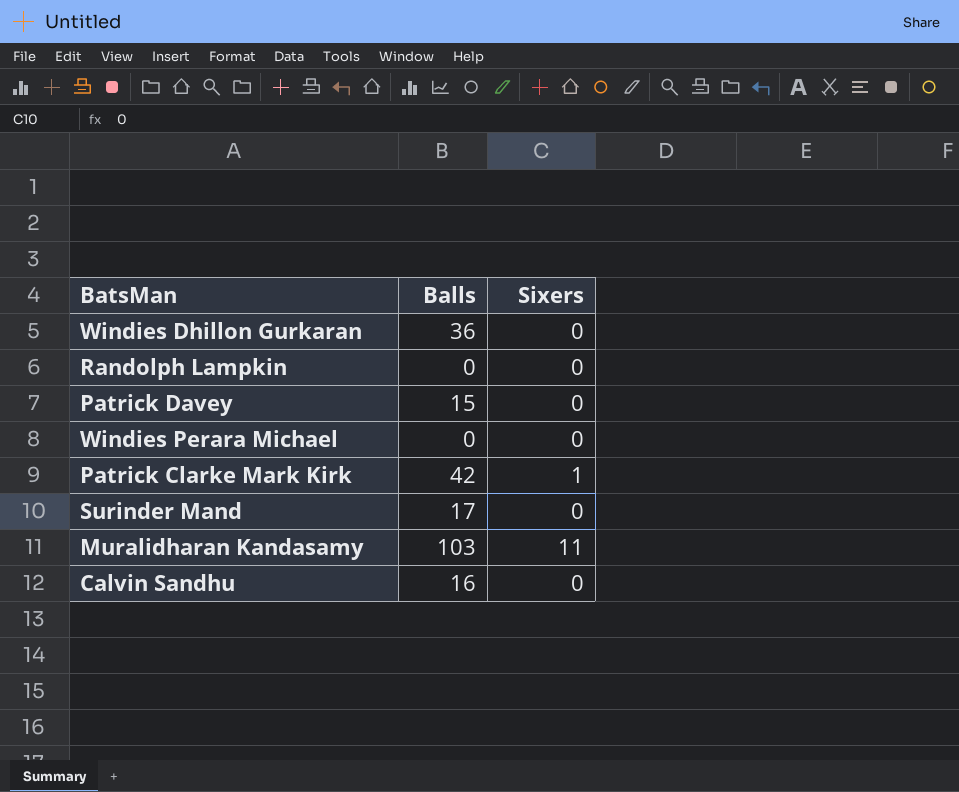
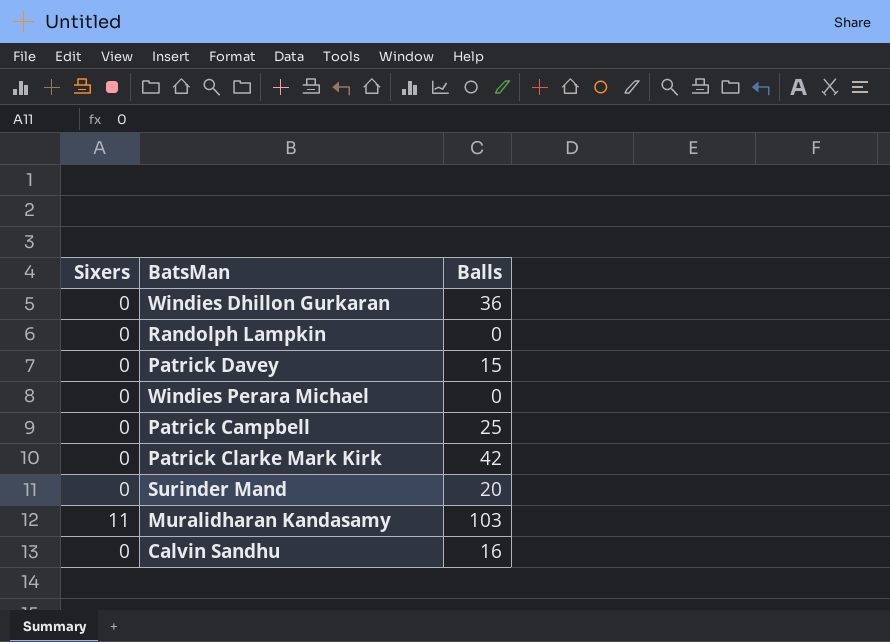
column Sixers | position: 3 -> 1
row Patrick Campbell: none -> 0 | 25
Patrick Clarke Mark Kirk | Sixers: 1 -> 0
Surinder Mand | Balls: 17 -> 20

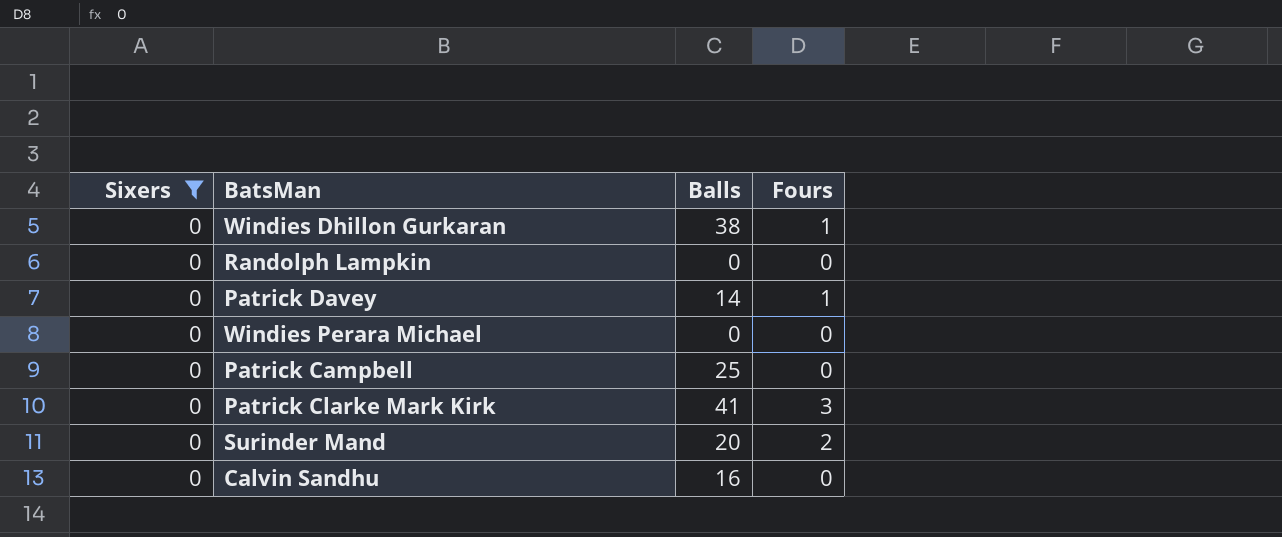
filter: none -> Sixers = 0
column Fours | position: none -> 4
Windies Dhillon Gurkaran | Balls: 36 -> 38
Patrick Davey | Balls: 15 -> 14
Patrick Clarke Mark Kirk | Balls: 42 -> 41

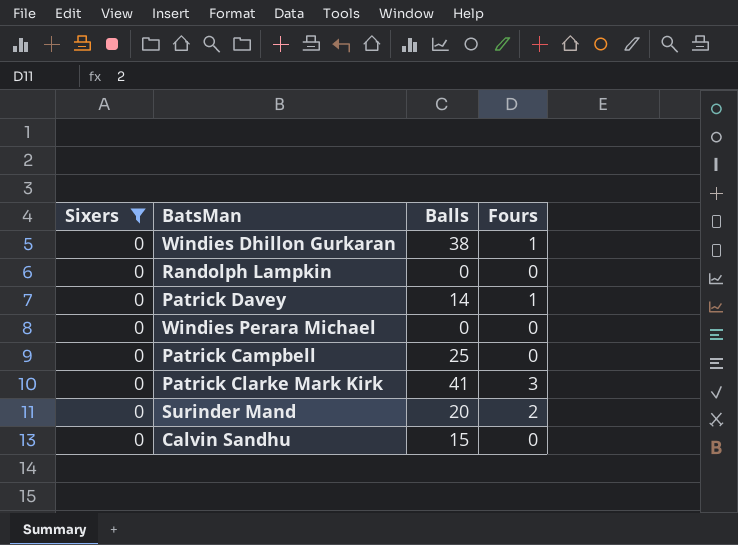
Calvin Sandhu | Balls: 16 -> 15

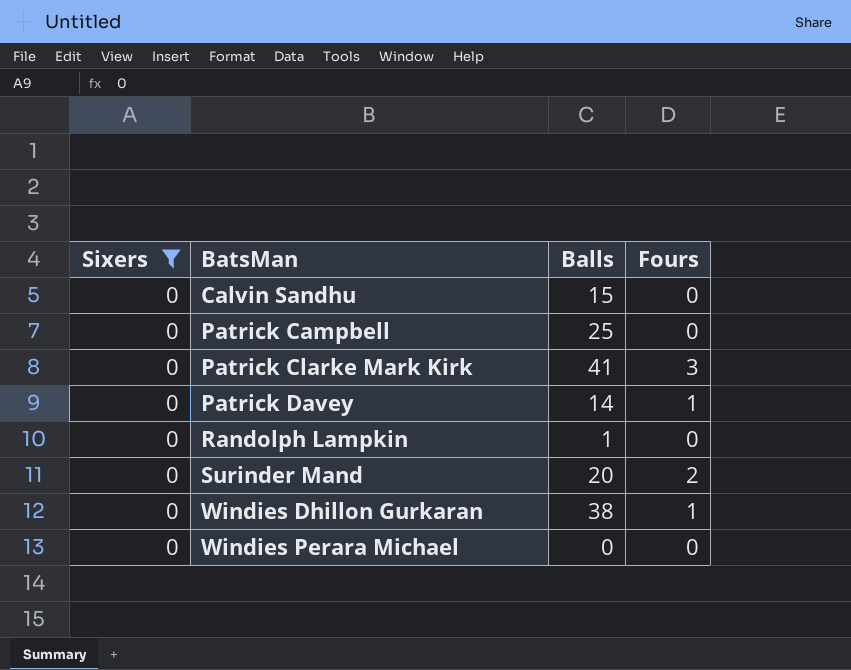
row order: none -> BatsMan ascending
Randolph Lampkin | Balls: 0 -> 1

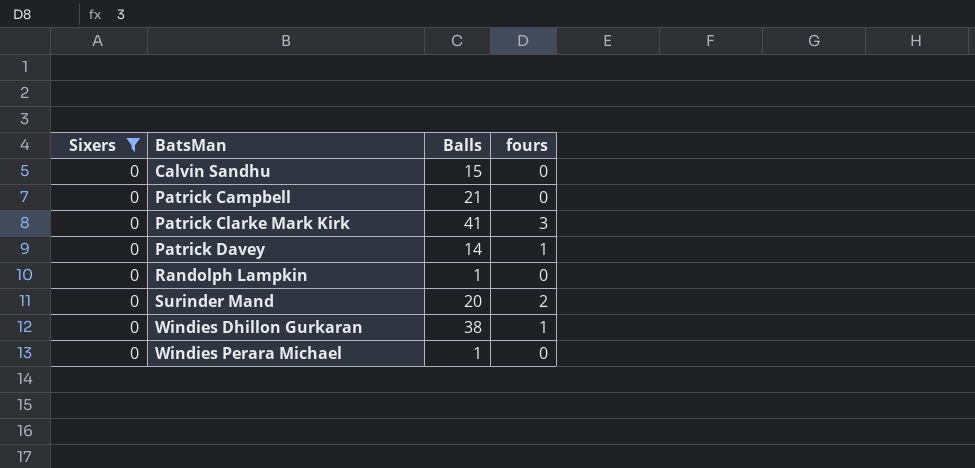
column name: Fours -> fours
Patrick Campbell | Balls: 25 -> 21
Windies Perara Michael | Balls: 0 -> 1

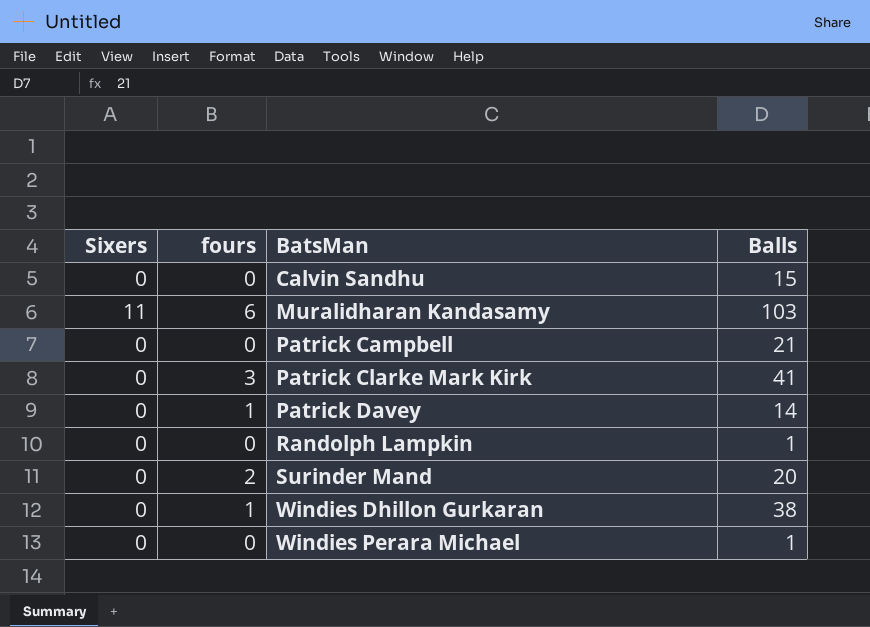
filter: Sixers = 0 -> none
column fours | position: 4 -> 2

